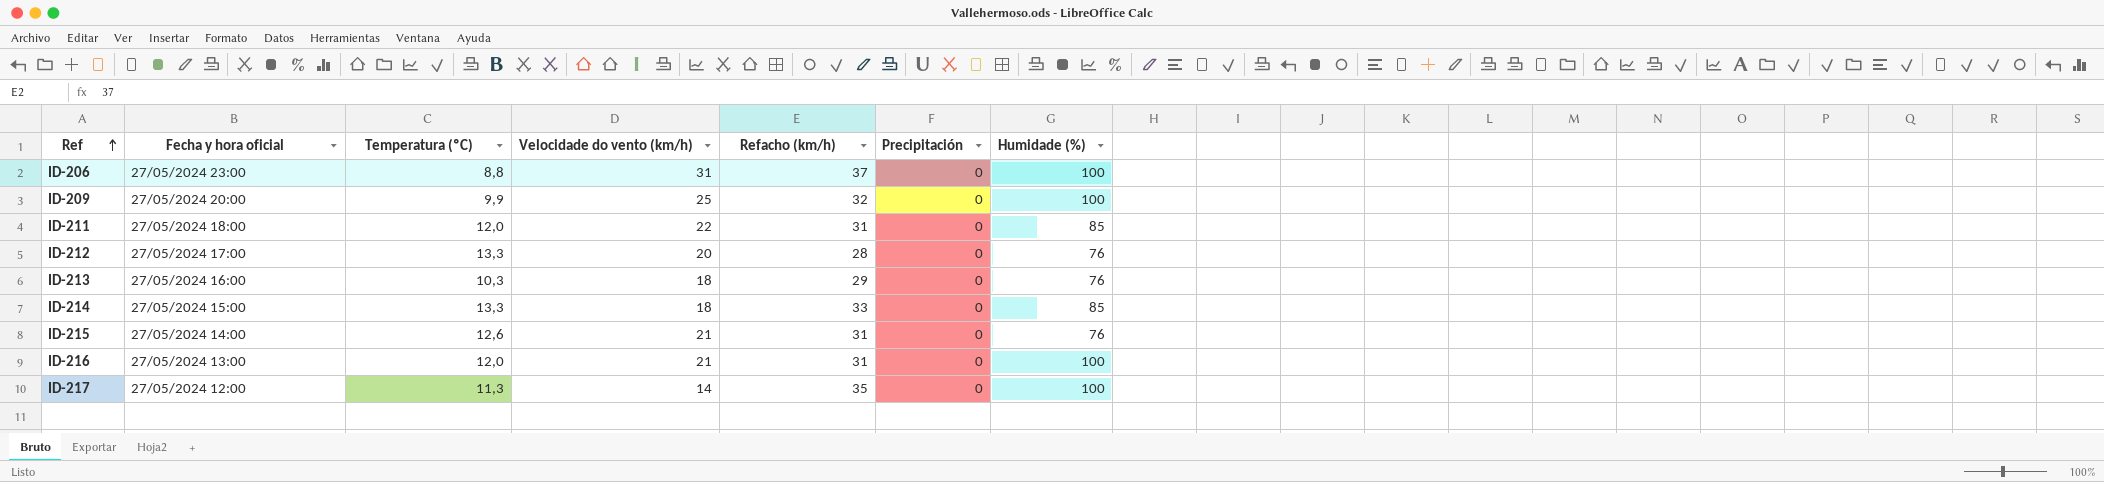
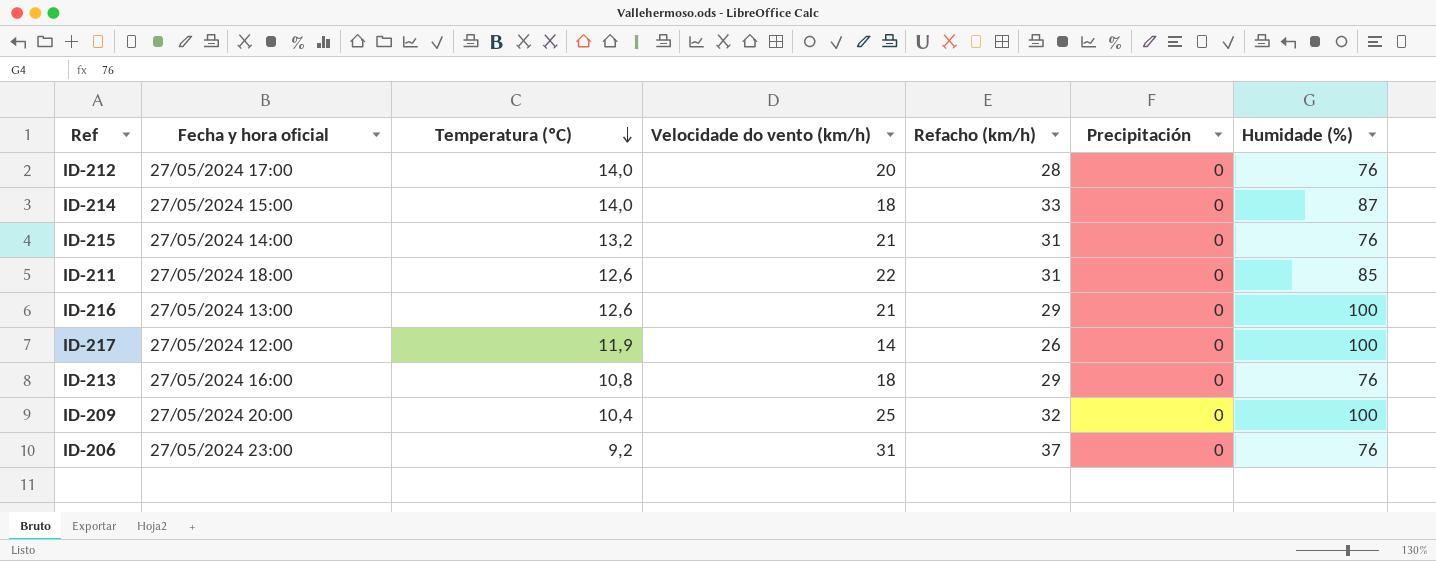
row order: Ref ascending -> Temperatura (ºC) descending
ID-212 | Temperatura (ºC): 13,3 -> 14,0
ID-214 | Temperatura (ºC): 13,3 -> 14,0
ID-214 | Humidade (%): 85 -> 87
ID-215 | Temperatura (ºC): 12,6 -> 13,2
ID-211 | Temperatura (ºC): 12,0 -> 12,6
ID-216 | Temperatura (ºC): 12,0 -> 12,6
ID-216 | Refacho (km/h): 31 -> 29
ID-217 | Temperatura (ºC): 11,3 -> 11,9
ID-217 | Refacho (km/h): 35 -> 26
ID-213 | Temperatura (ºC): 10,3 -> 10,8
ID-209 | Temperatura (ºC): 9,9 -> 10,4
ID-206 | Temperatura (ºC): 8,8 -> 9,2
ID-206 | Humidade (%): 100 -> 76

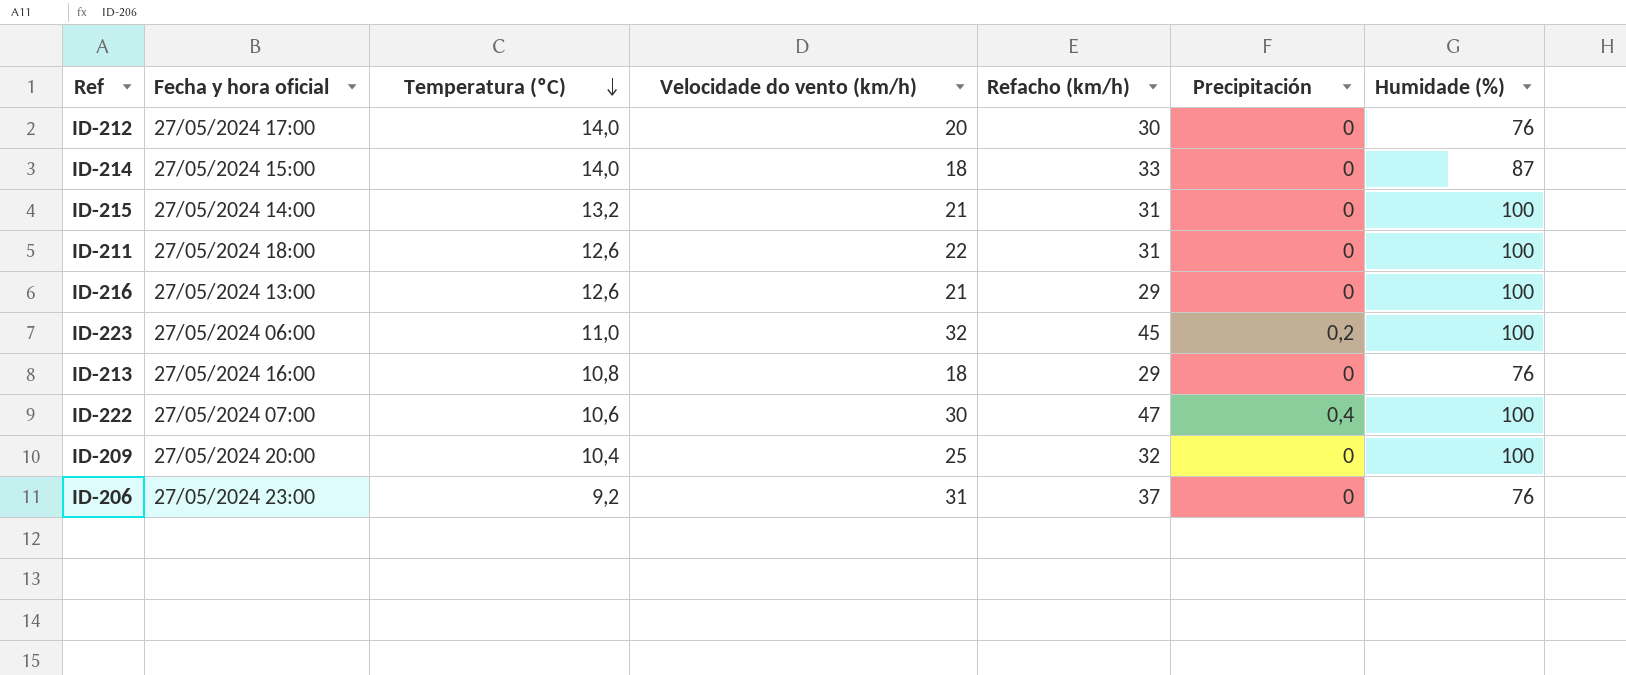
row ID-217: 27/05/2024 12:00 | 11,9 | 14 | 26 | 0 | 100 -> none
ID-212 | Refacho (km/h): 28 -> 30
ID-215 | Humidade (%): 76 -> 100
ID-211 | Humidade (%): 85 -> 100
row ID-223: none -> 27/05/2024 06:00 | 11,0 | 32 | 45 | 0,2 | 100
row ID-222: none -> 27/05/2024 07:00 | 10,6 | 30 | 47 | 0,4 | 100

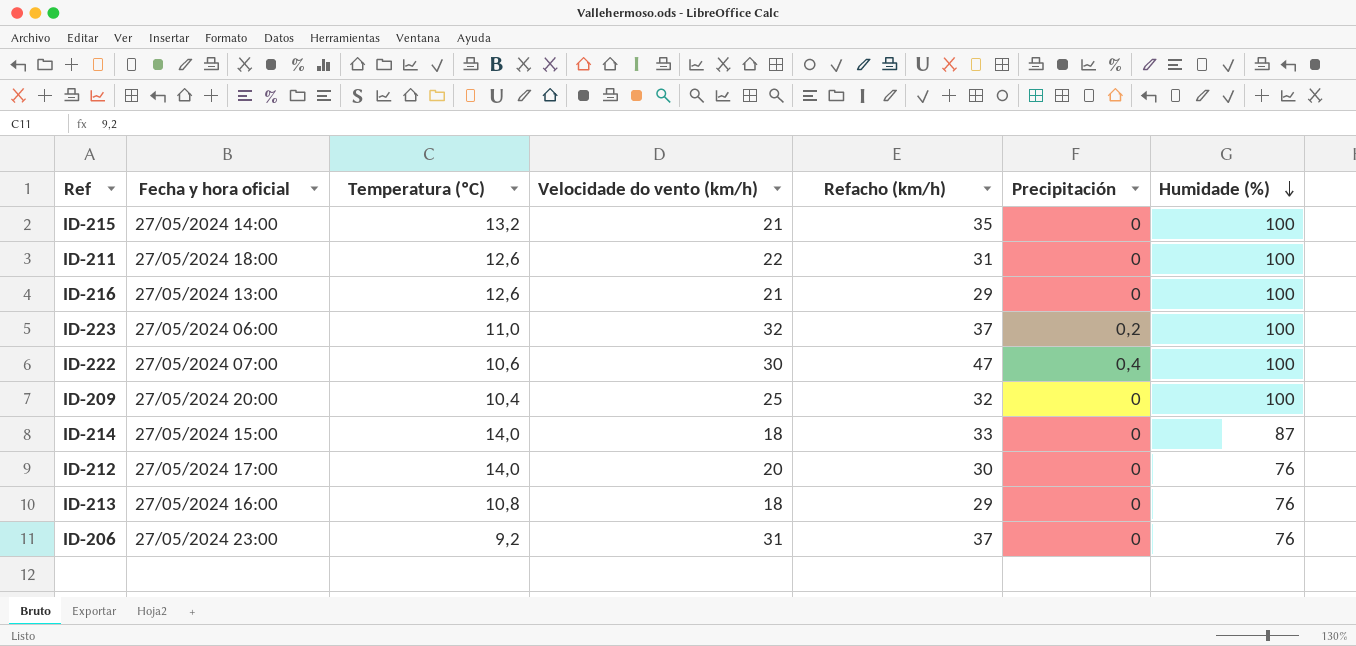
row order: Temperatura (ºC) descending -> Humidade (%) descending
ID-215 | Refacho (km/h): 31 -> 35
ID-223 | Refacho (km/h): 45 -> 37

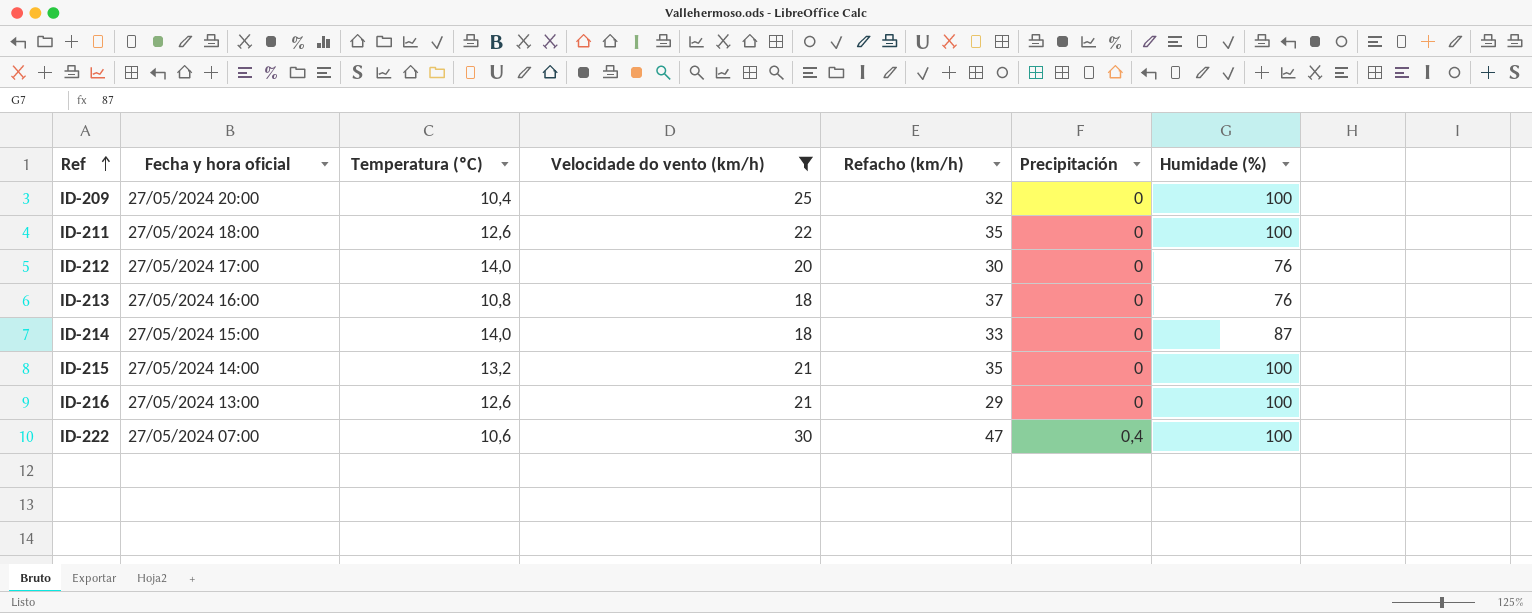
filter: none -> Velocidade do vento (km/h) <= 30
row order: Humidade (%) descending -> Ref ascending
ID-211 | Refacho (km/h): 31 -> 35
ID-213 | Refacho (km/h): 29 -> 37

